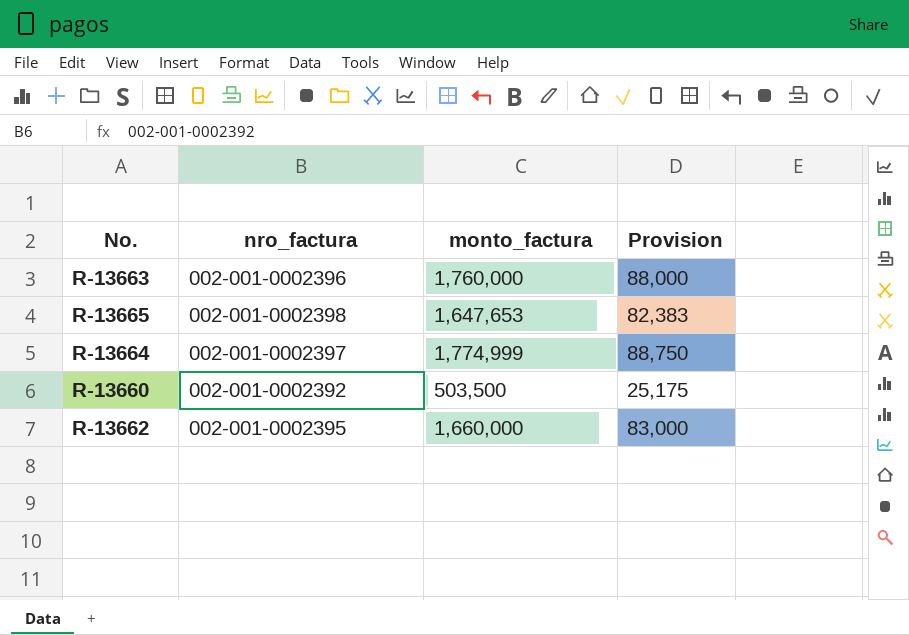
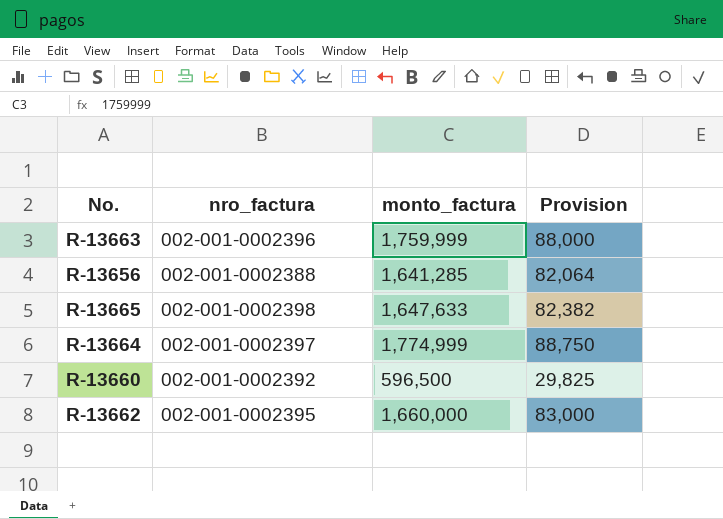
R-13663 | monto_factura: 1,760,000 -> 1,759,999
row R-13656: none -> 002-001-0002388 | 1,641,285 | 82,064
R-13665 | monto_factura: 1,647,653 -> 1,647,633
R-13665 | Provision: 82,383 -> 82,382
R-13660 | monto_factura: 503,500 -> 596,500
R-13660 | Provision: 25,175 -> 29,825

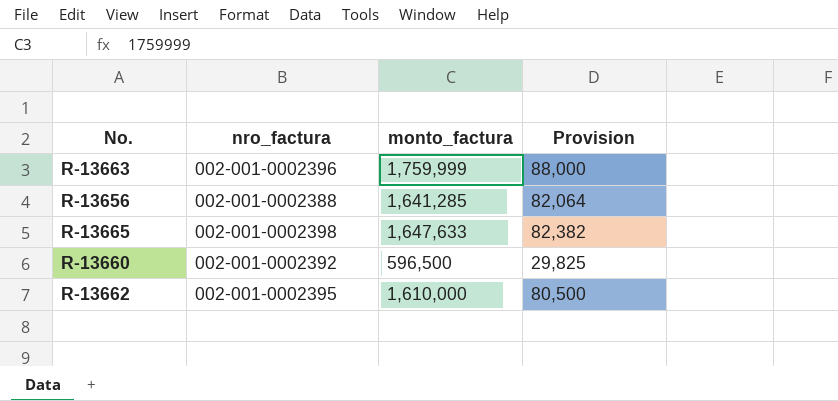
row R-13664: 002-001-0002397 | 1,774,999 | 88,750 -> none
R-13662 | monto_factura: 1,660,000 -> 1,610,000
R-13662 | Provision: 83,000 -> 80,500

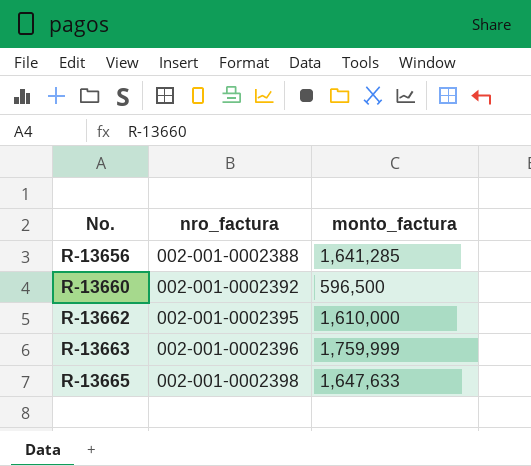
row order: none -> No. ascending
column Provision | formula: [monto_factura] * 0.05 -> none

